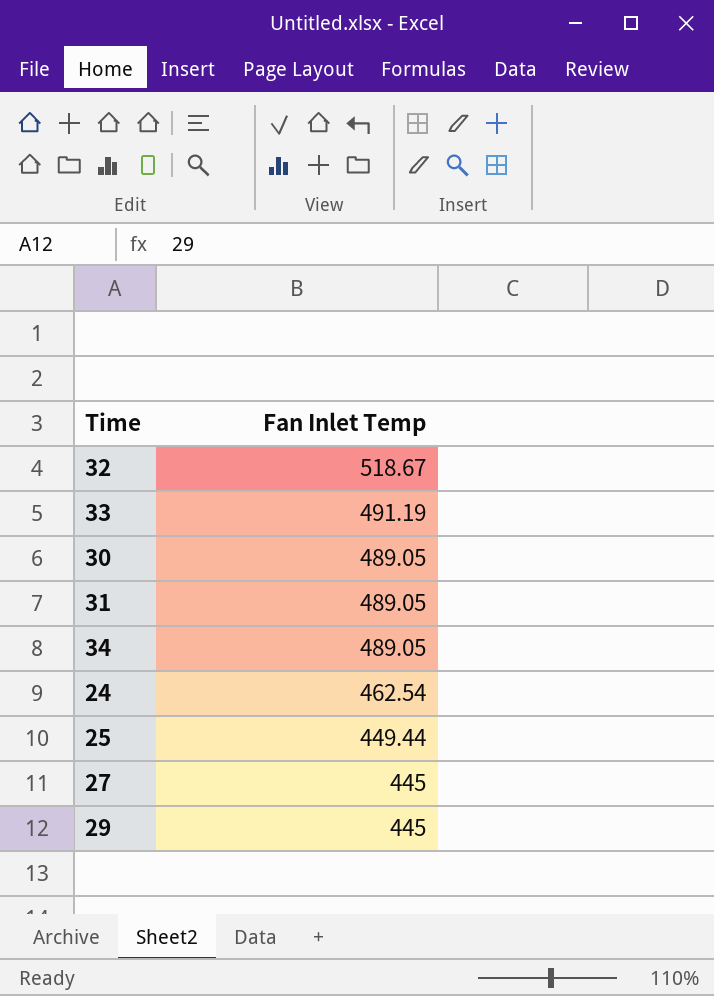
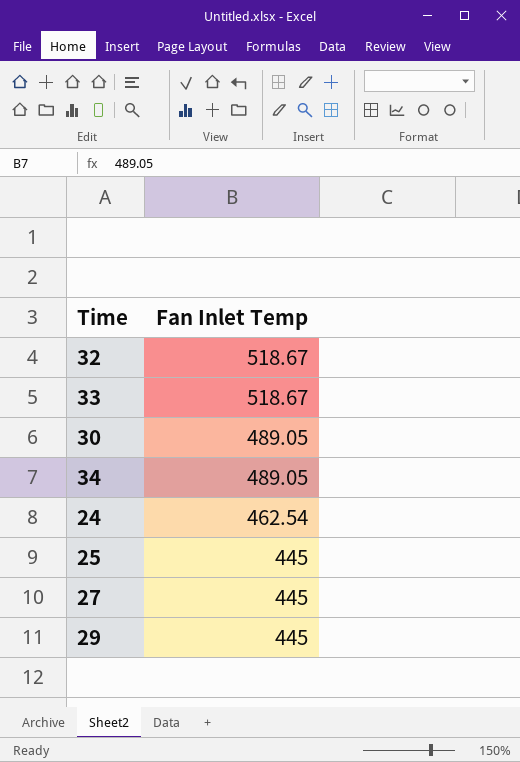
row 31: 489.05 -> none
33 | Fan Inlet Temp: 491.19 -> 518.67
25 | Fan Inlet Temp: 449.44 -> 445

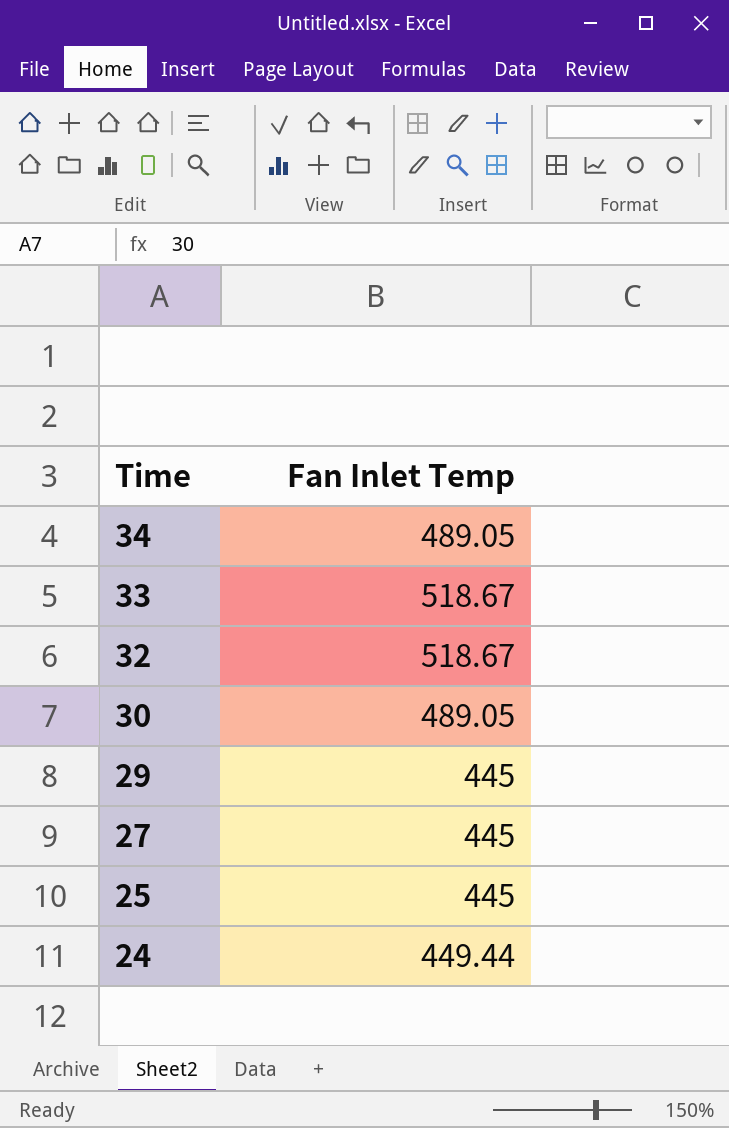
row order: Fan Inlet Temp descending -> Time descending
24 | Fan Inlet Temp: 462.54 -> 449.44

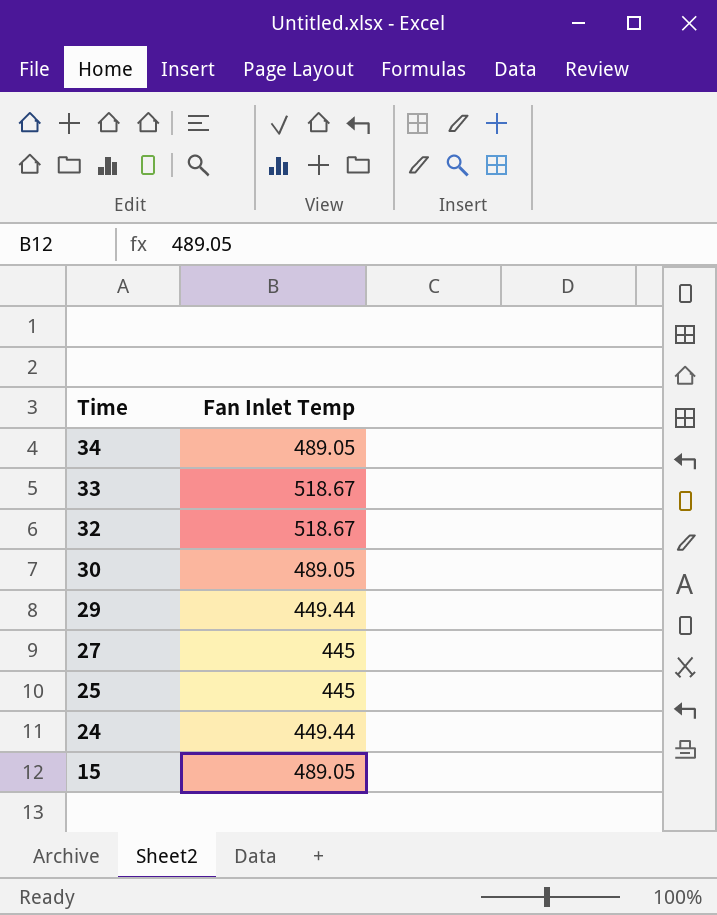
29 | Fan Inlet Temp: 445 -> 449.44
row 15: none -> 489.05

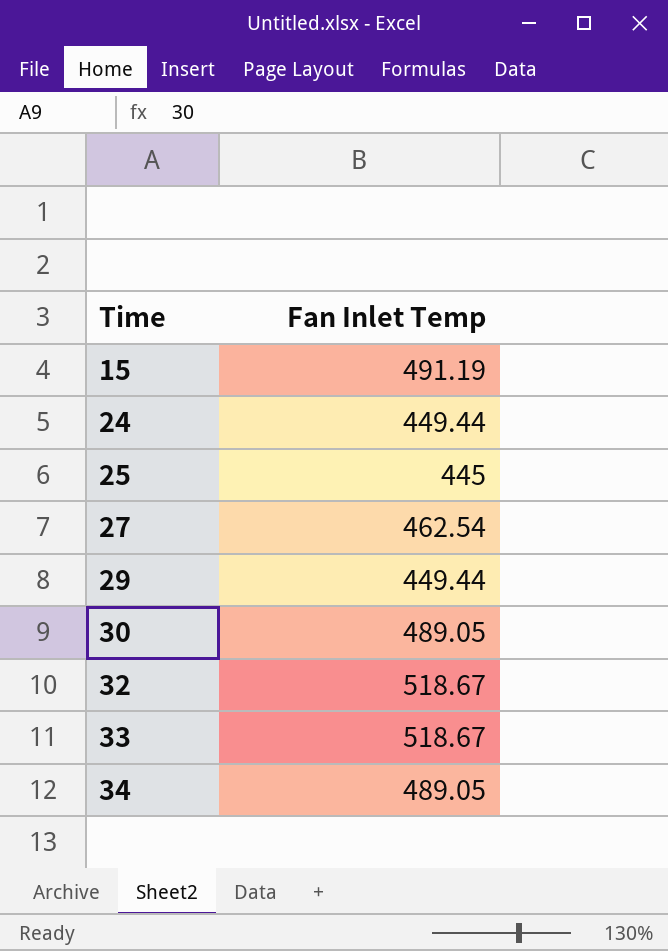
row order: Time descending -> Time ascending
15 | Fan Inlet Temp: 489.05 -> 491.19
27 | Fan Inlet Temp: 445 -> 462.54

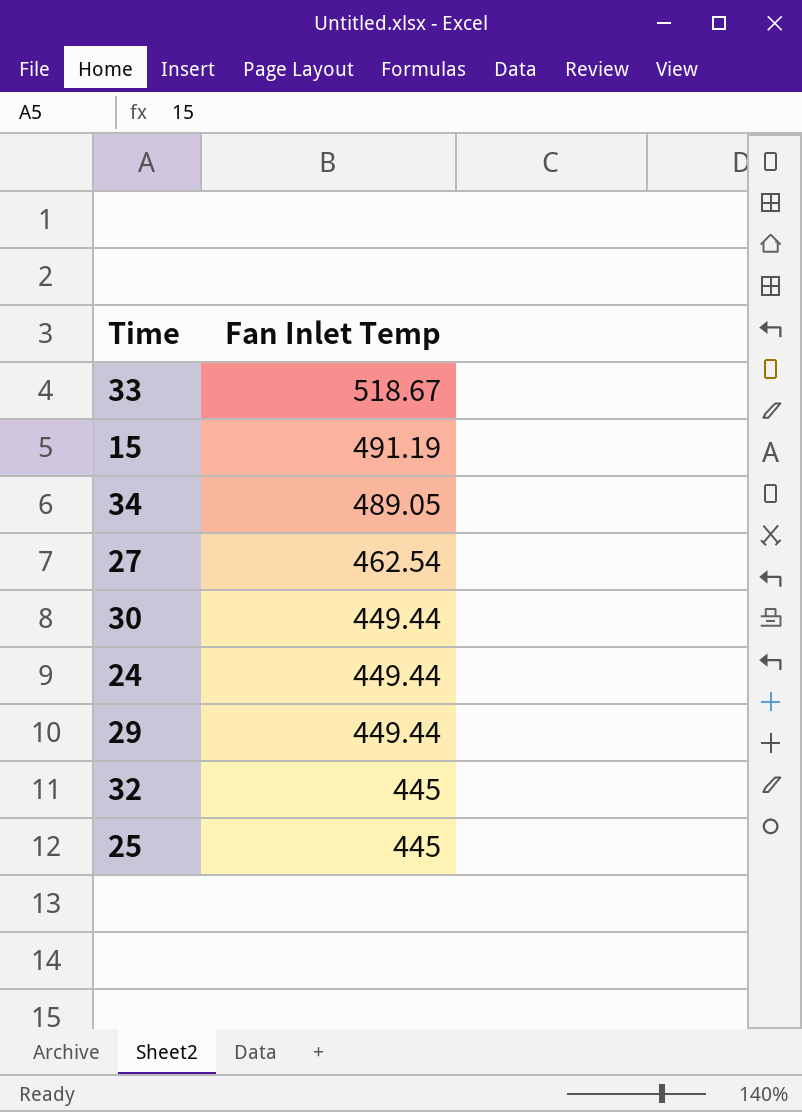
row order: Time ascending -> Fan Inlet Temp descending
30 | Fan Inlet Temp: 489.05 -> 449.44
32 | Fan Inlet Temp: 518.67 -> 445

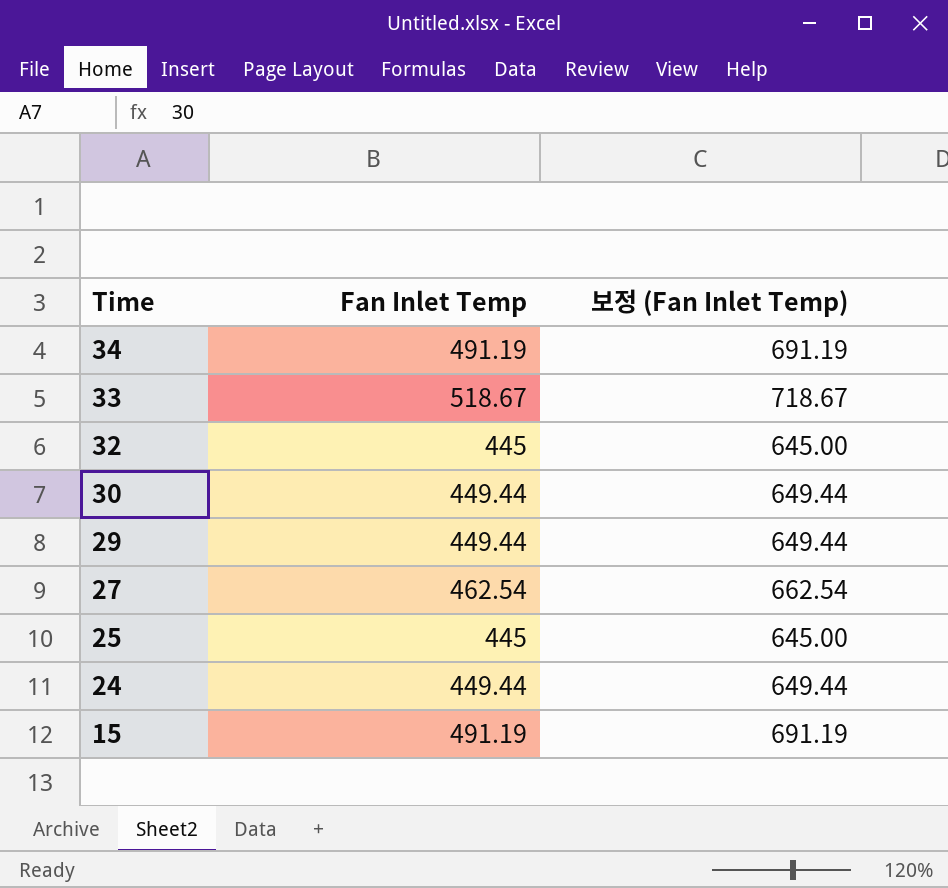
row order: Fan Inlet Temp descending -> Time descending
column 보정 (Fan Inlet Temp) | formula: none -> [Fan Inlet Temp] + 200
34 | Fan Inlet Temp: 489.05 -> 491.19

